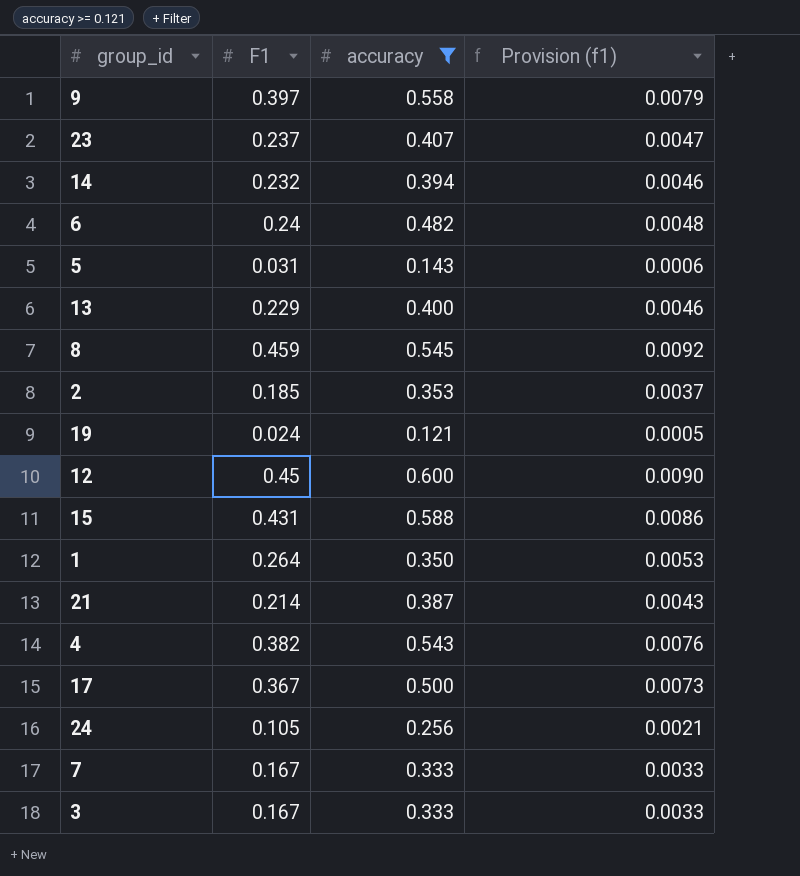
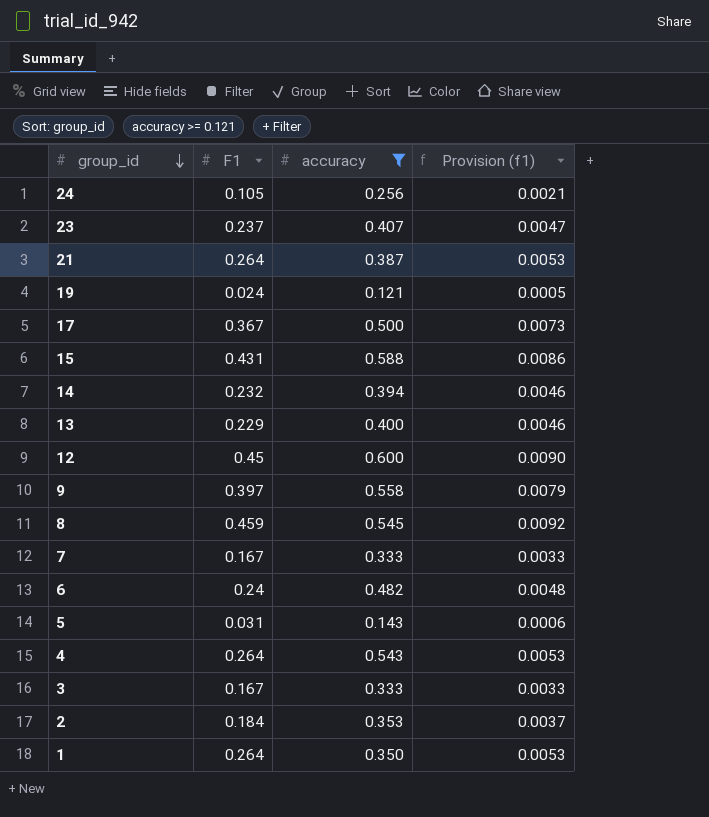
row order: none -> group_id descending
21 | F1: 0.214 -> 0.264
21 | Provision (f1): 0.0043 -> 0.0053
4 | F1: 0.382 -> 0.264
4 | Provision (f1): 0.0076 -> 0.0053
2 | F1: 0.185 -> 0.184

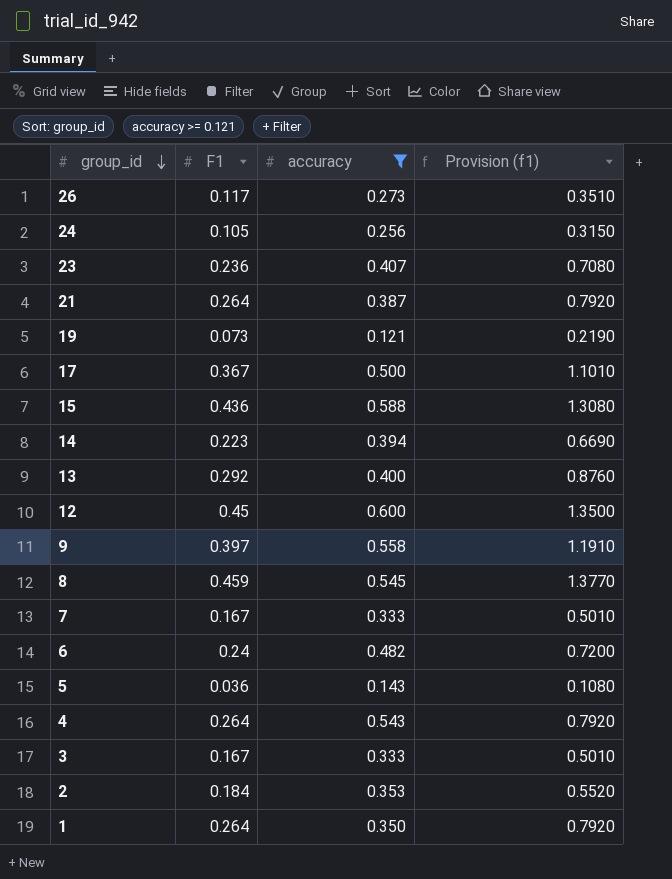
column Provision (f1) | formula: [F1] * 0.02 -> [F1] * 3
row 26: none -> 0.117 | 0.273 | 0.3510
23 | F1: 0.237 -> 0.236
19 | F1: 0.024 -> 0.073
15 | F1: 0.431 -> 0.436
14 | F1: 0.232 -> 0.223
13 | F1: 0.229 -> 0.292
5 | F1: 0.031 -> 0.036

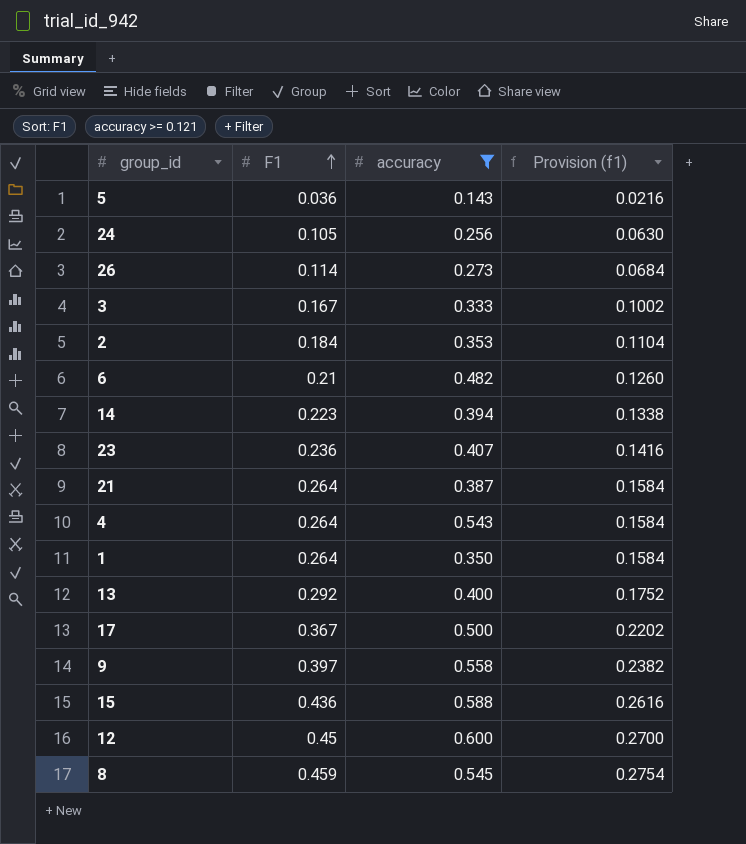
row order: group_id descending -> F1 ascending
column Provision (f1) | formula: [F1] * 3 -> [F1] * 0.6
row 19: 0.073 | 0.121 | 0.2190 -> none
row 7: 0.167 | 0.333 | 0.5010 -> none
26 | F1: 0.117 -> 0.114
6 | F1: 0.24 -> 0.21

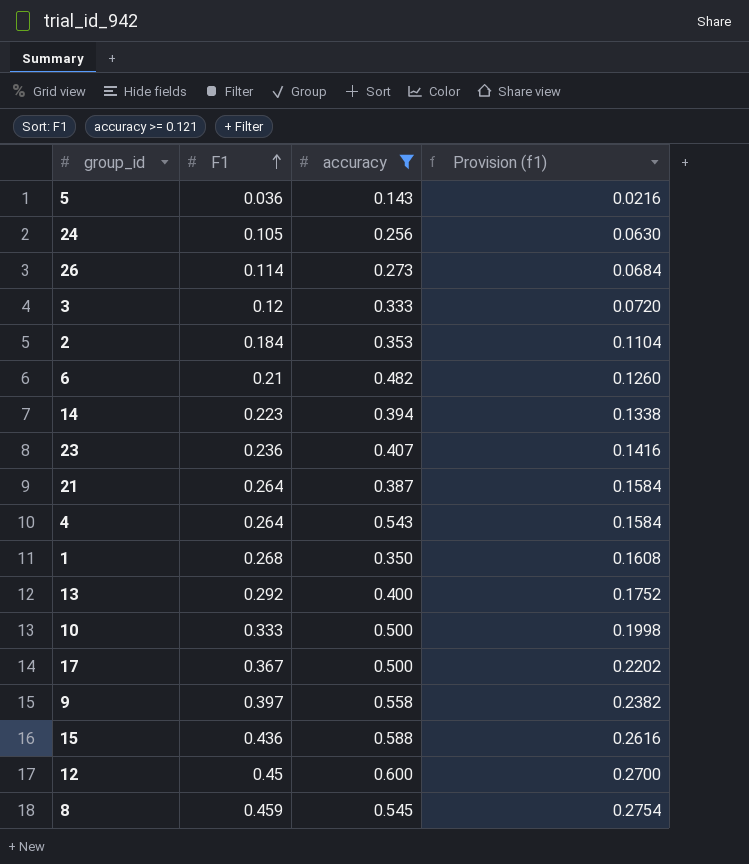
3 | F1: 0.167 -> 0.12
3 | Provision (f1): 0.1002 -> 0.0720
1 | F1: 0.264 -> 0.268
1 | Provision (f1): 0.1584 -> 0.1608
row 10: none -> 0.333 | 0.500 | 0.1998

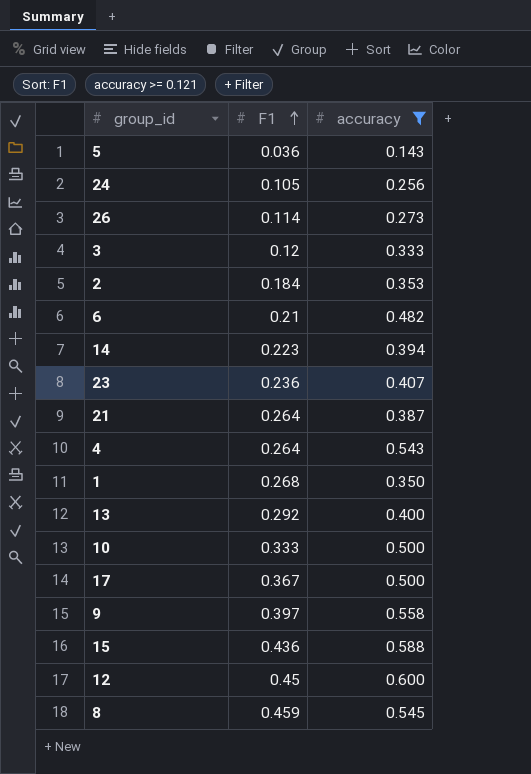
column Provision (f1) | formula: [F1] * 0.6 -> none

